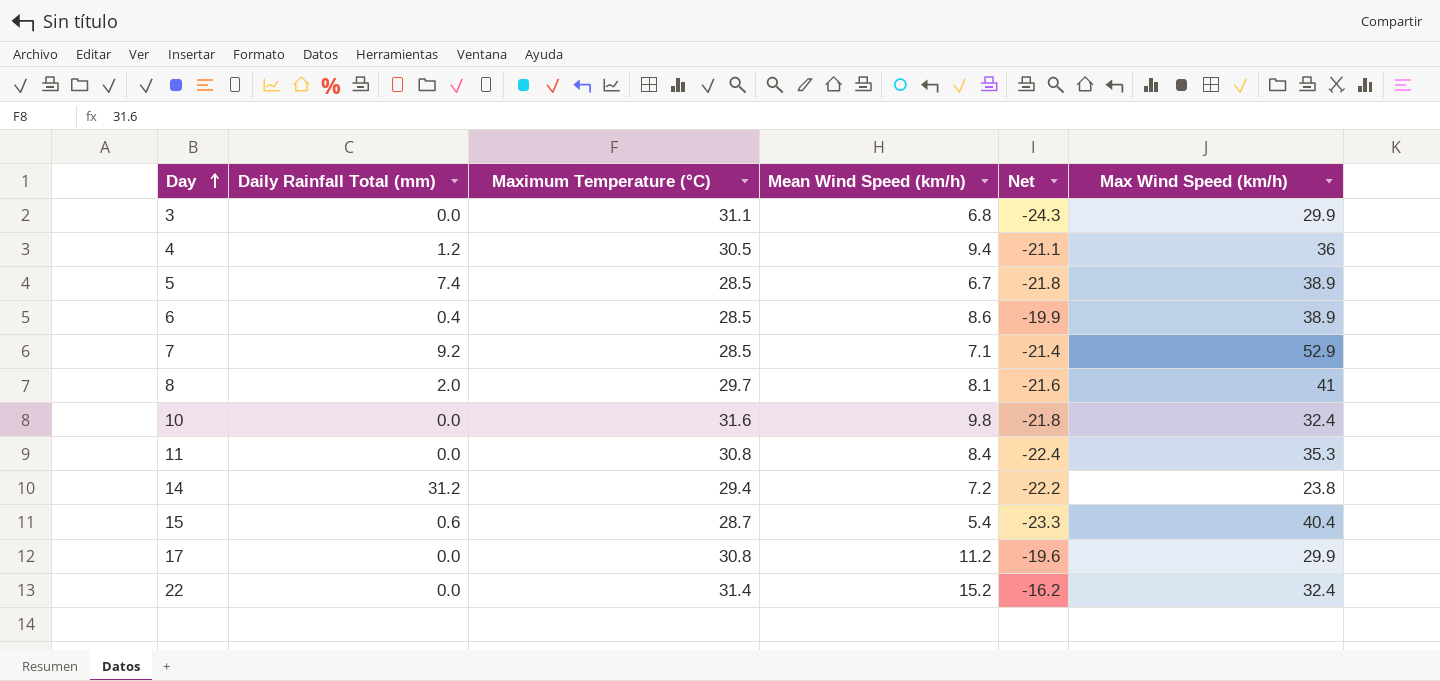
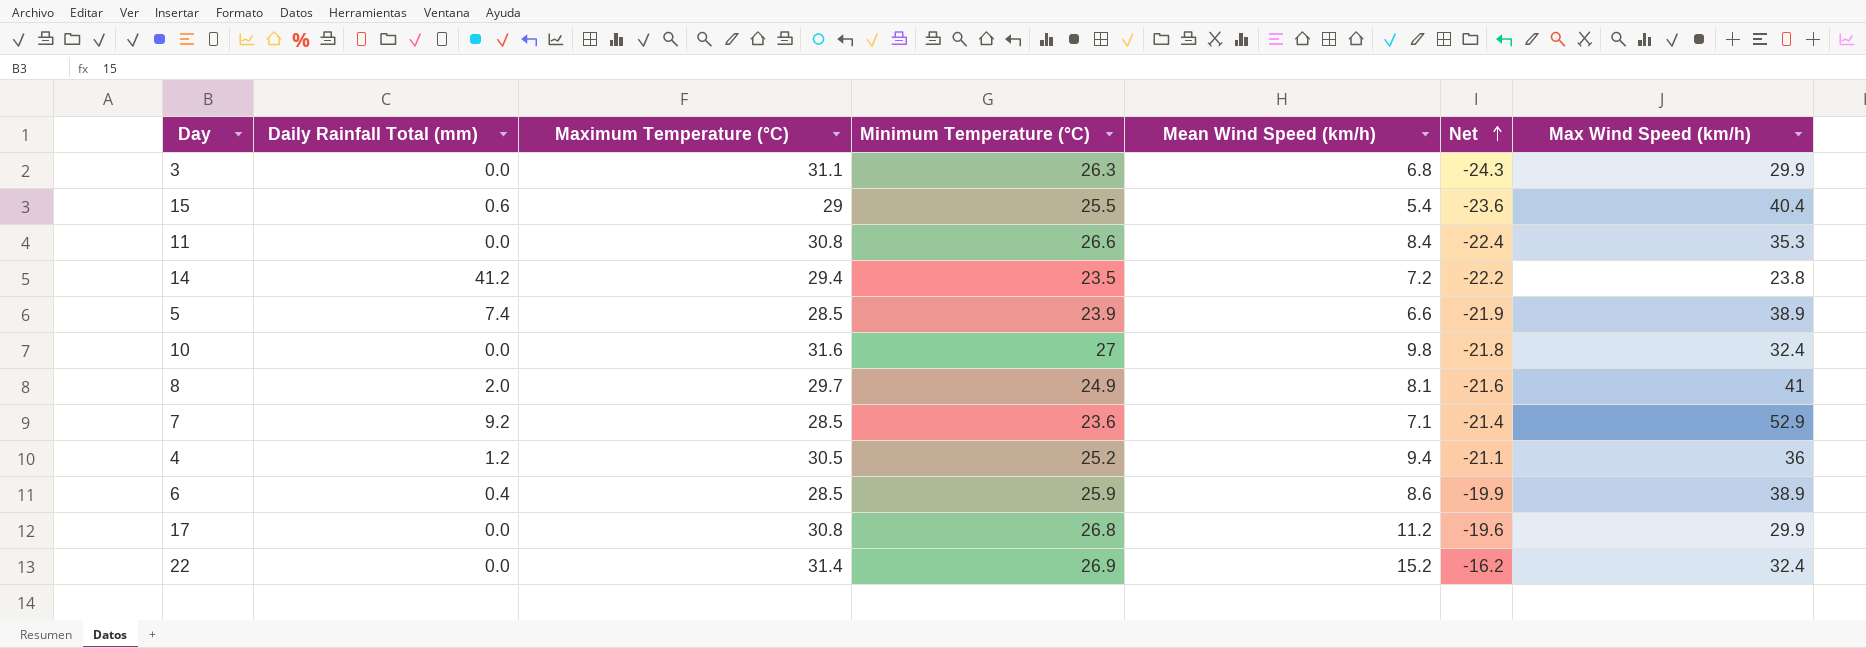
row order: Day ascending -> Net ascending
column Minimum Temperature (°C) | position: none -> 4
15 | Maximum Temperature (°C): 28.7 -> 29
15 | Net: -23.3 -> -23.6
14 | Daily Rainfall Total (mm): 31.2 -> 41.2
5 | Mean Wind Speed (km/h): 6.7 -> 6.6
5 | Net: -21.8 -> -21.9

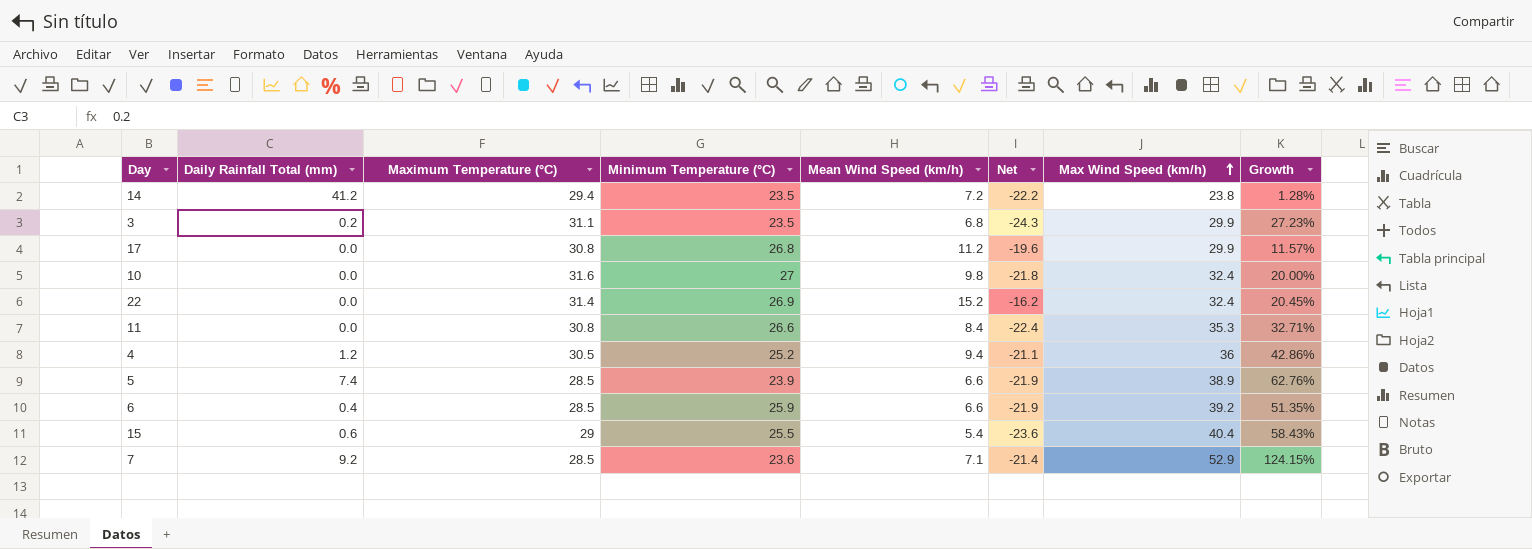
row order: Net ascending -> Max Wind Speed (km/h) ascending
column Growth | formula: none -> ([Max Wind Speed (km/h)] - [Minimum Temperature (°C)]) / [Minimum Temperature (°C)]
row 8: 2.0 | 29.7 | 24.9 | 8.1 | -21.6 | 41 -> none
3 | Daily Rainfall Total (mm): 0.0 -> 0.2
3 | Minimum Temperature (°C): 26.3 -> 23.5
6 | Mean Wind Speed (km/h): 8.6 -> 6.6
6 | Net: -19.9 -> -21.9
6 | Max Wind Speed (km/h): 38.9 -> 39.2

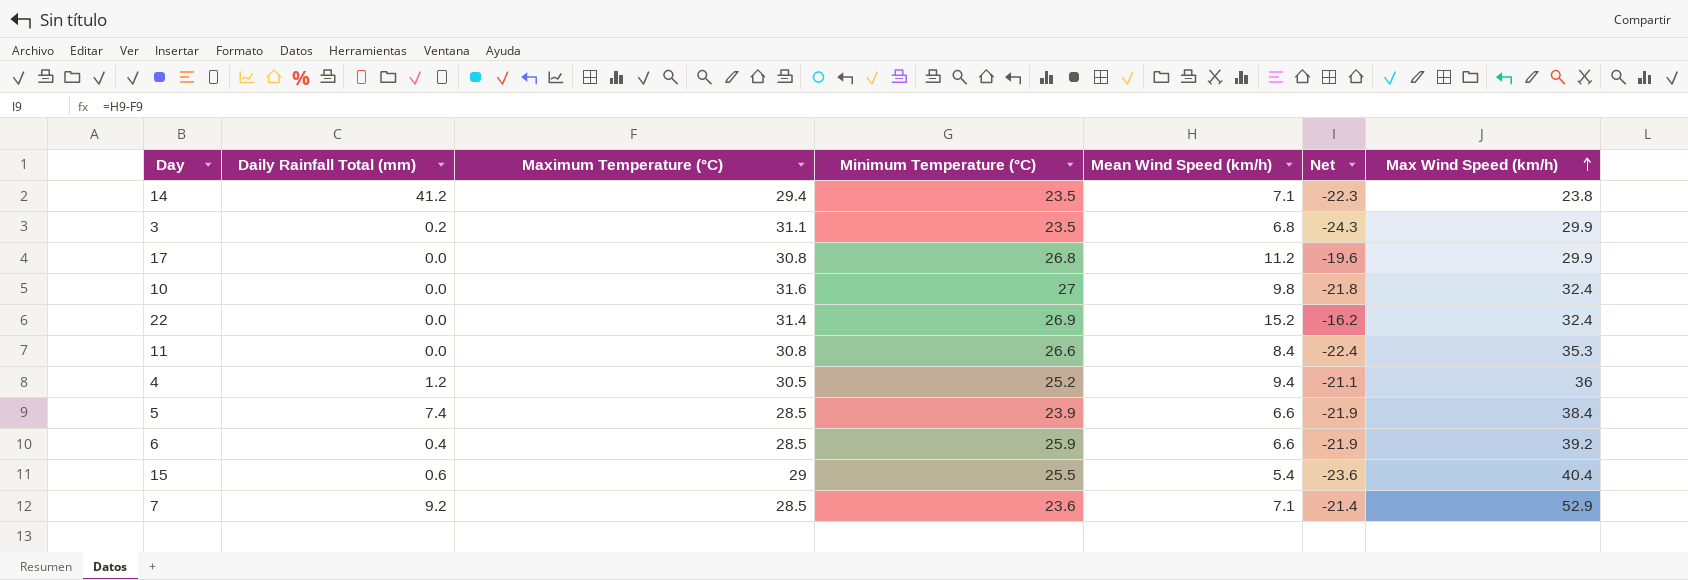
column Growth | formula: ([Max Wind Speed (km/h)] - [Minimum Temperature (°C)]) / [Minimum Temperature (°C)] -> none
14 | Mean Wind Speed (km/h): 7.2 -> 7.1
14 | Net: -22.2 -> -22.3
5 | Max Wind Speed (km/h): 38.9 -> 38.4

